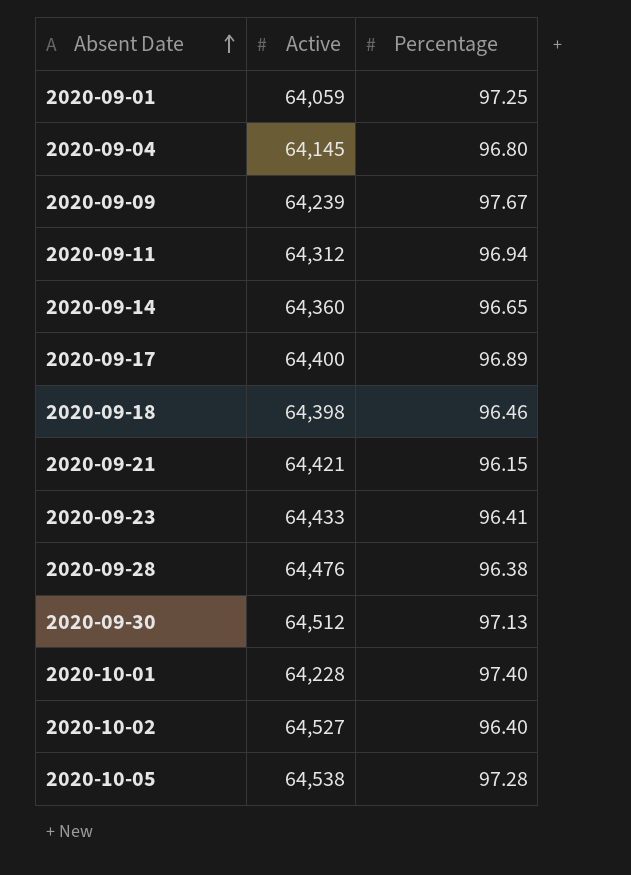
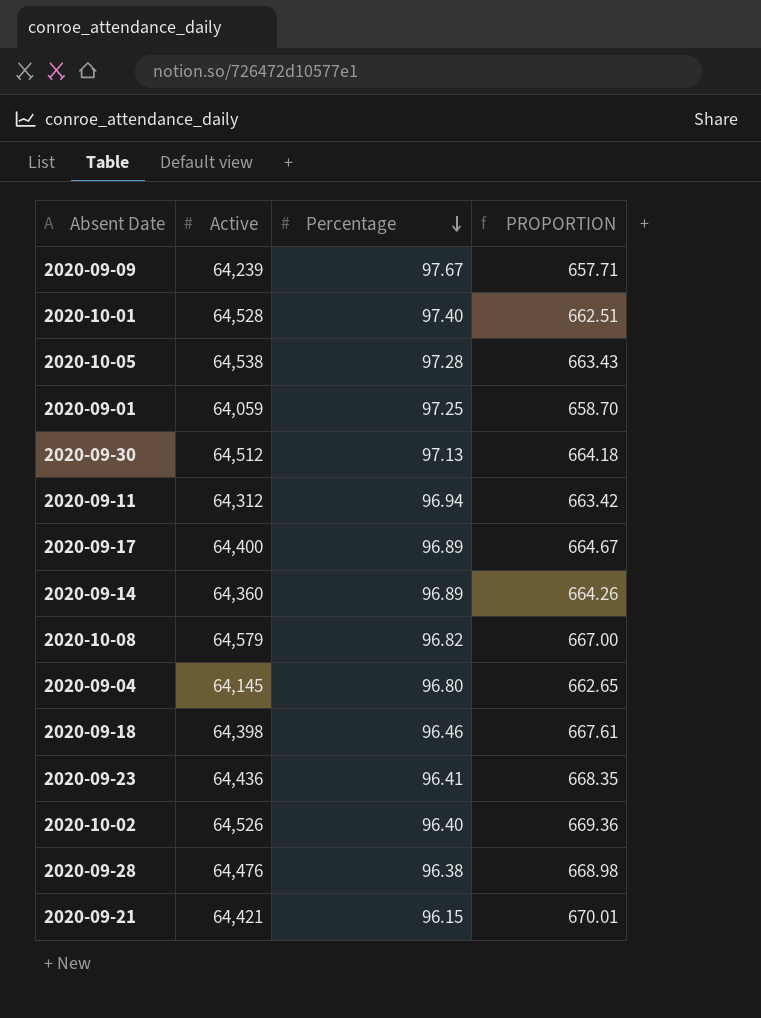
row order: Absent Date ascending -> Percentage descending
column PROPORTION | formula: none -> [Active] / [Percentage]
2020-10-01 | Active: 64,228 -> 64,528
2020-09-14 | Percentage: 96.65 -> 96.89
row 2020-10-08: none -> 64,579 | 96.82 | 667.00
2020-09-23 | Active: 64,433 -> 64,436
2020-10-02 | Active: 64,527 -> 64,526

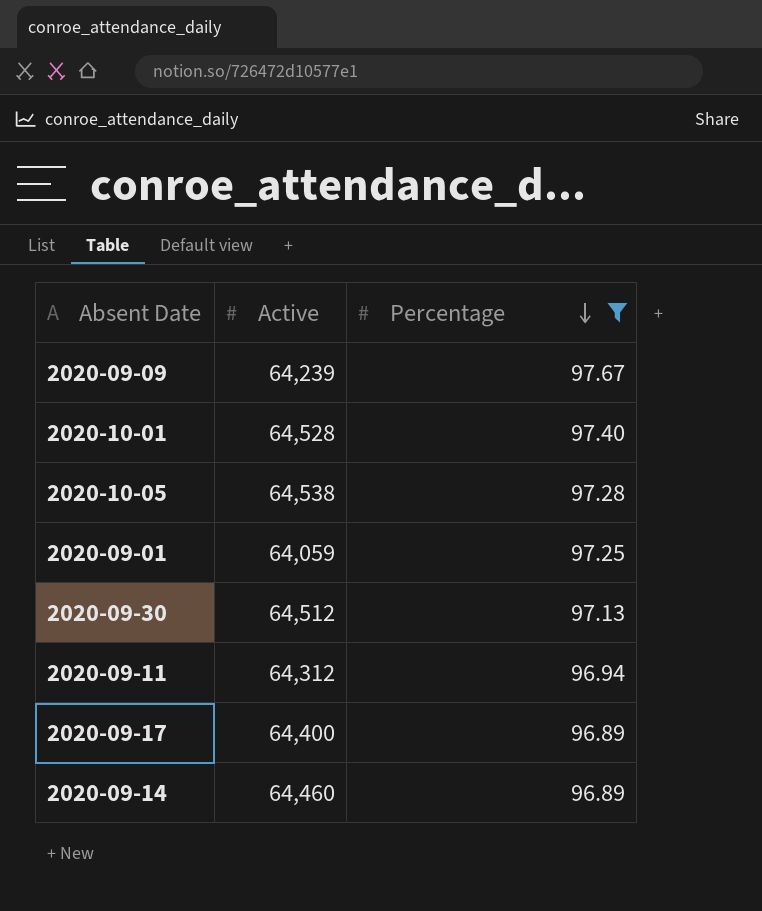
filter: none -> Percentage >= 96.89
column PROPORTION | formula: [Active] / [Percentage] -> none
2020-09-14 | Active: 64,360 -> 64,460

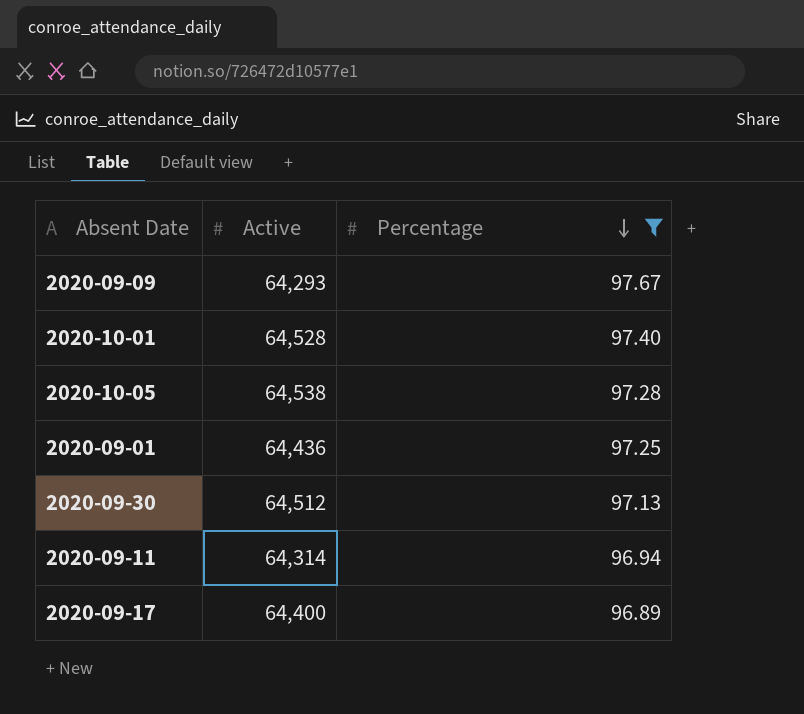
row 2020-09-14: 64,460 | 96.89 -> none
2020-09-09 | Active: 64,239 -> 64,293
2020-09-01 | Active: 64,059 -> 64,436
2020-09-11 | Active: 64,312 -> 64,314

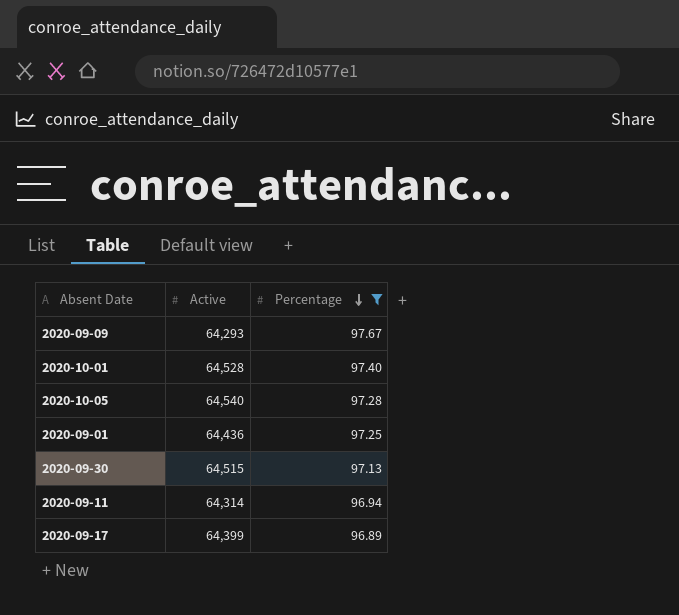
2020-10-05 | Active: 64,538 -> 64,540
2020-09-30 | Active: 64,512 -> 64,515
2020-09-17 | Active: 64,400 -> 64,399

